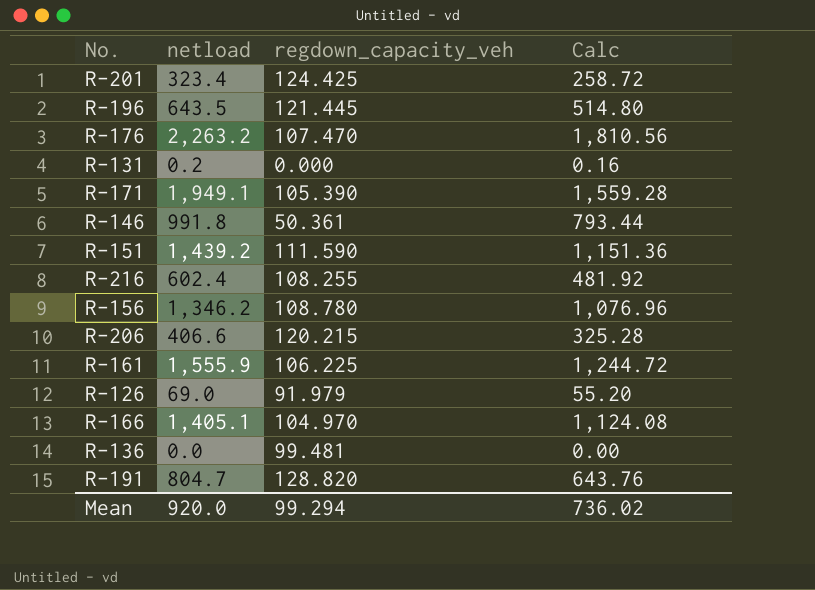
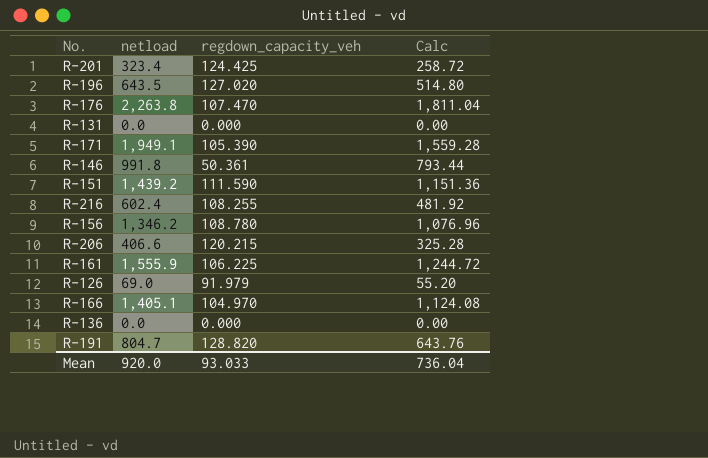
R-196 | regdown_capacity_veh: 121.445 -> 127.020
R-176 | netload: 2,263.2 -> 2,263.8
R-176 | Calc: 1,810.56 -> 1,811.04
R-131 | netload: 0.2 -> 0.0
R-131 | Calc: 0.16 -> 0.00
R-136 | regdown_capacity_veh: 99.481 -> 0.000
Mean | regdown_capacity_veh: 99.294 -> 93.033
Mean | Calc: 736.02 -> 736.04

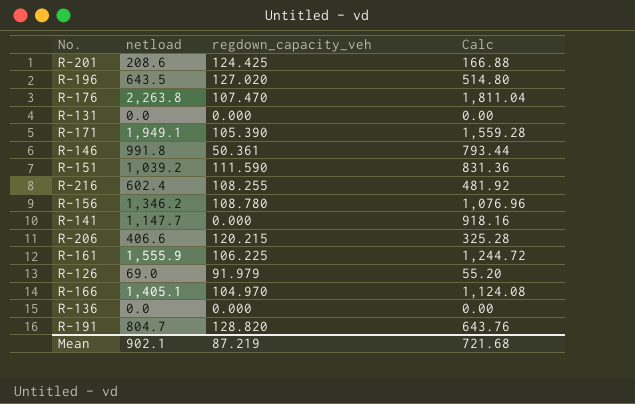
R-201 | netload: 323.4 -> 208.6
R-201 | Calc: 258.72 -> 166.88
R-151 | netload: 1,439.2 -> 1,039.2
R-151 | Calc: 1,151.36 -> 831.36
row R-141: none -> 1,147.7 | 0.000 | 918.16
Mean | netload: 920.0 -> 902.1
Mean | regdown_capacity_veh: 93.033 -> 87.219
Mean | Calc: 736.04 -> 721.68

